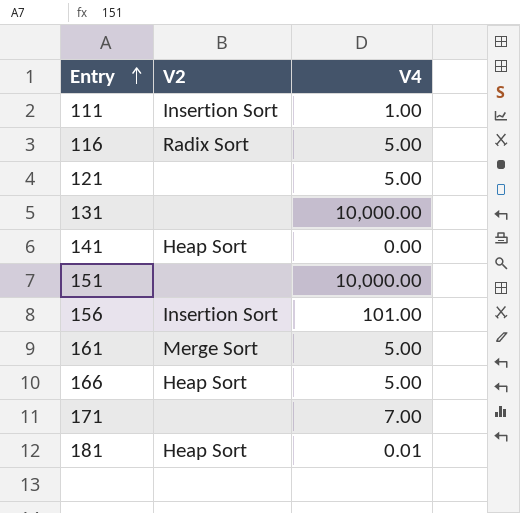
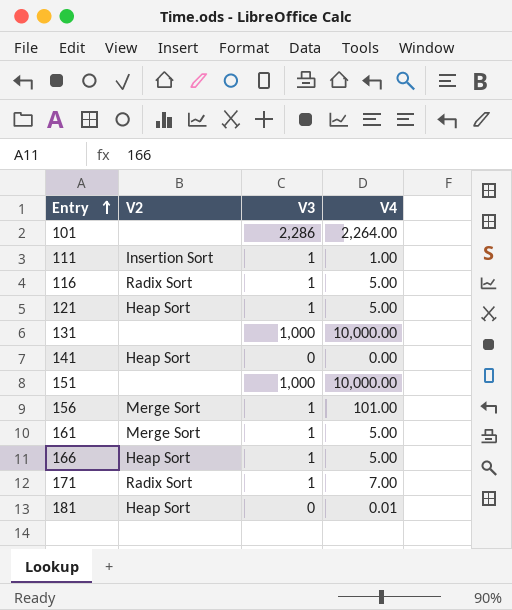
column V3 | position: none -> 3
row 101: none -> none | 2,286 | 2,264.00
121 | V2: none -> Heap Sort
156 | V2: Insertion Sort -> Merge Sort
171 | V2: none -> Radix Sort

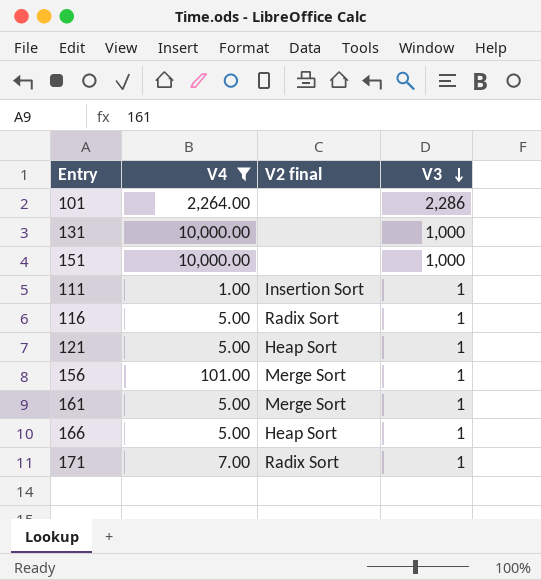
filter: none -> V4 >= 1.00
row order: Entry ascending -> V3 descending
column V4 | position: 4 -> 2
column name: V2 -> V2 final

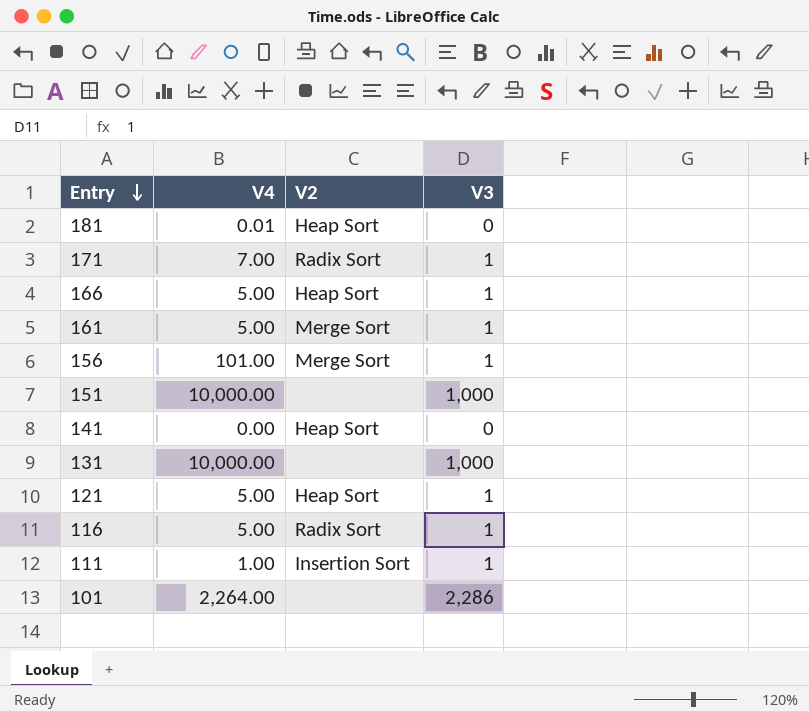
filter: V4 >= 1.00 -> none
row order: V3 descending -> Entry descending
column name: V2 final -> V2

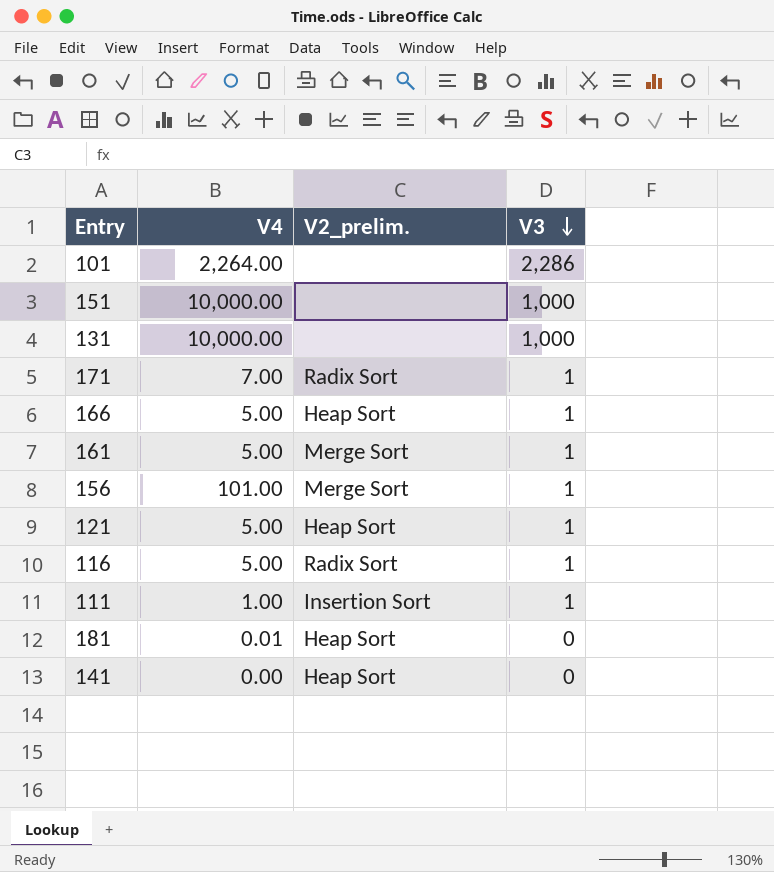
row order: Entry descending -> V3 descending
column name: V2 -> V2_prelim.

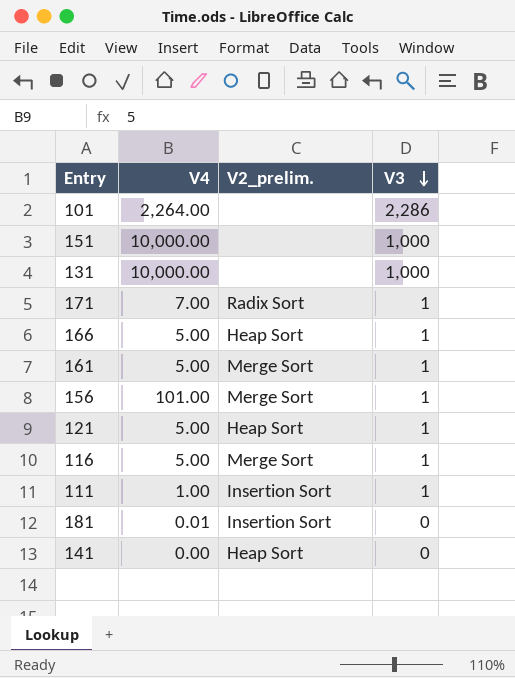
116 | V2_prelim.: Radix Sort -> Merge Sort
181 | V2_prelim.: Heap Sort -> Insertion Sort

